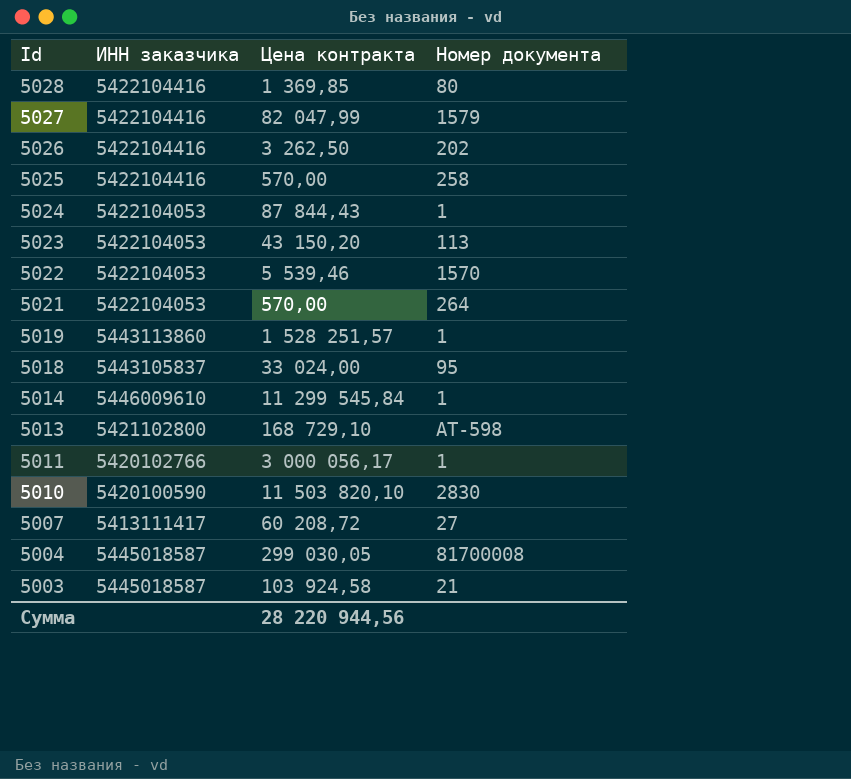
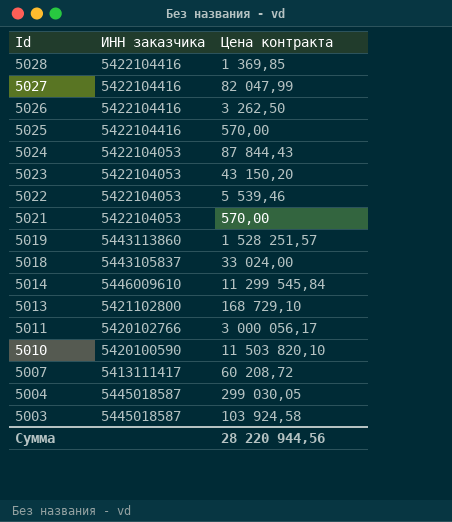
column Номер документа | position: 4 -> none

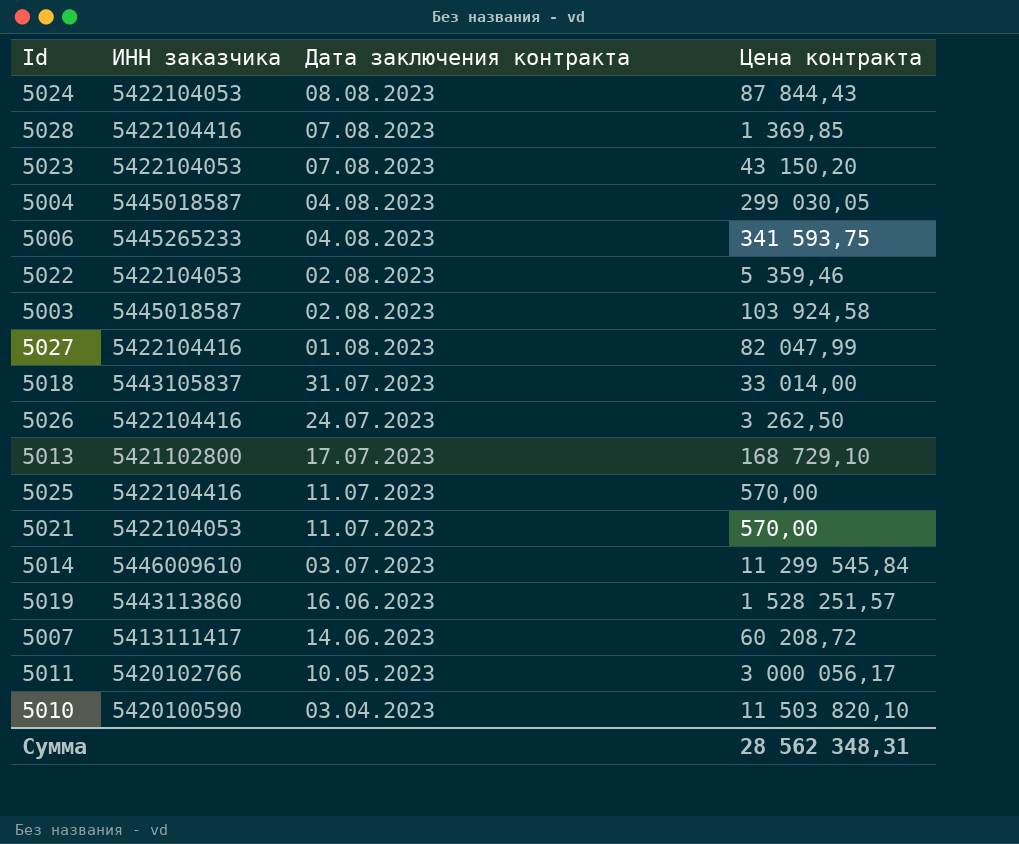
row order: Id descending -> Дата заключения контракта descending
column Дата заключения контракта | position: none -> 3
row 5006: none -> 5445265233 | 04.08.2023 | 341 593,75
5022 | Цена контракта: 5 539,46 -> 5 359,46
5018 | Цена контракта: 33 024,00 -> 33 014,00
Сумма | Цена контракта: 28 220 944,56 -> 28 562 348,31

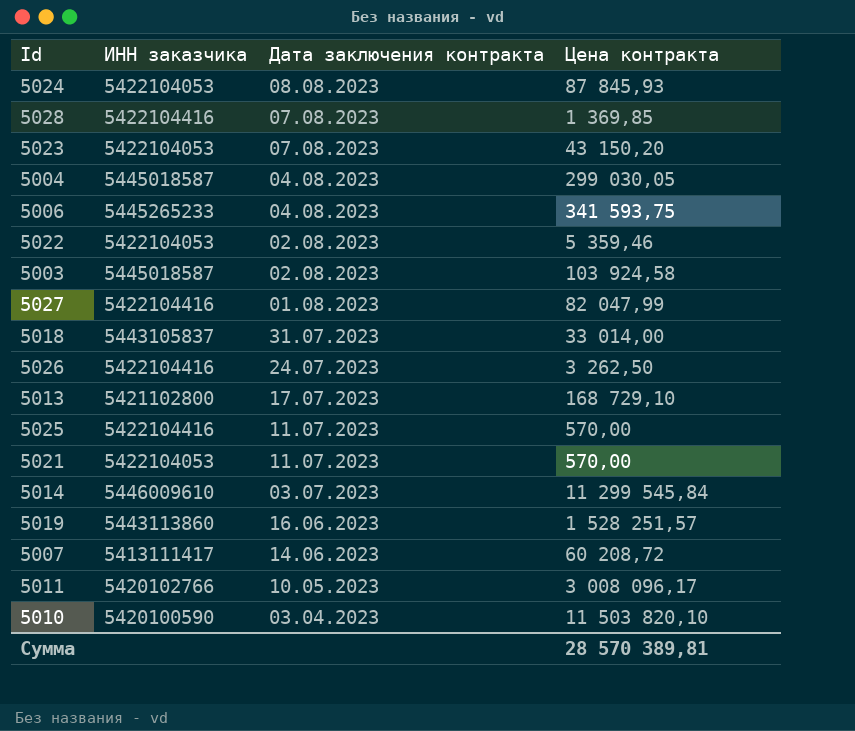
5024 | Цена контракта: 87 844,43 -> 87 845,93
5011 | Цена контракта: 3 000 056,17 -> 3 008 096,17
Сумма | Цена контракта: 28 562 348,31 -> 28 570 389,81

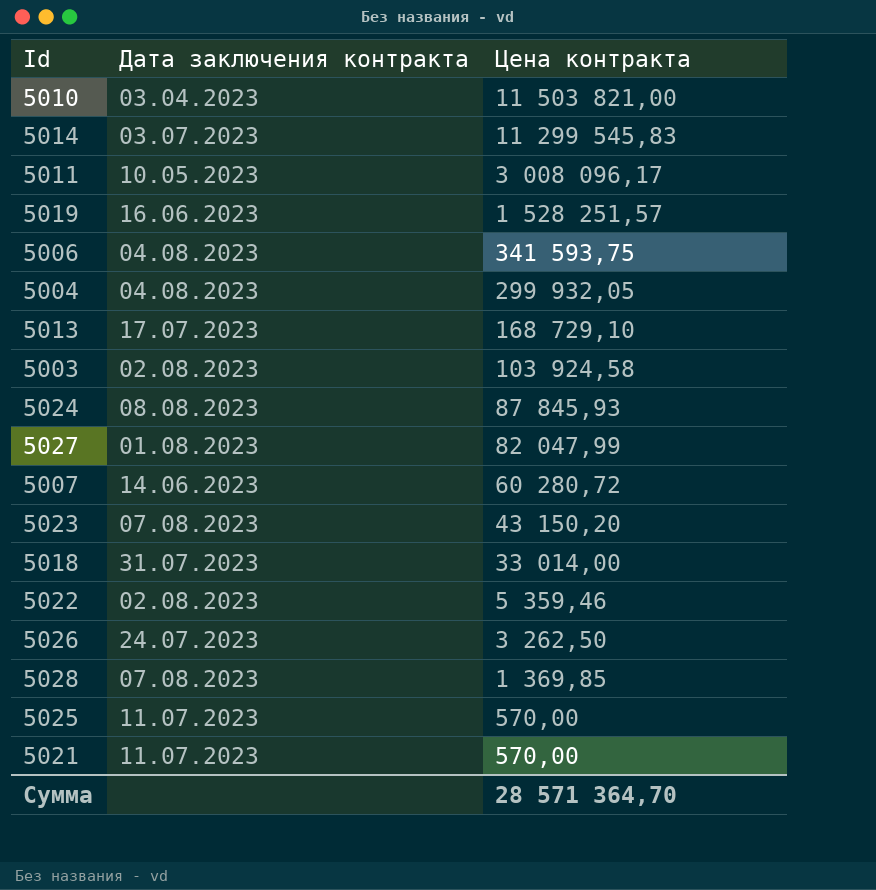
row order: Дата заключения контракта descending -> Цена контракта descending
column ИНН заказчика | position: 2 -> none
5010 | Цена контракта: 11 503 820,10 -> 11 503 821,00
5014 | Цена контракта: 11 299 545,84 -> 11 299 545,83
5004 | Цена контракта: 299 030,05 -> 299 932,05
5007 | Цена контракта: 60 208,72 -> 60 280,72
Сумма | Цена контракта: 28 570 389,81 -> 28 571 364,70

